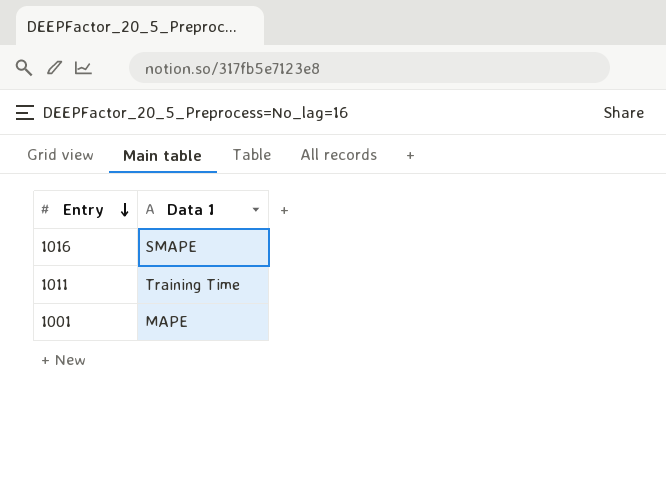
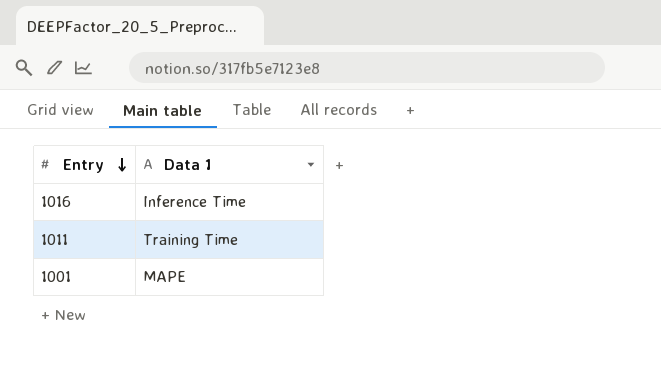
1016 | Data 1: SMAPE -> Inference Time

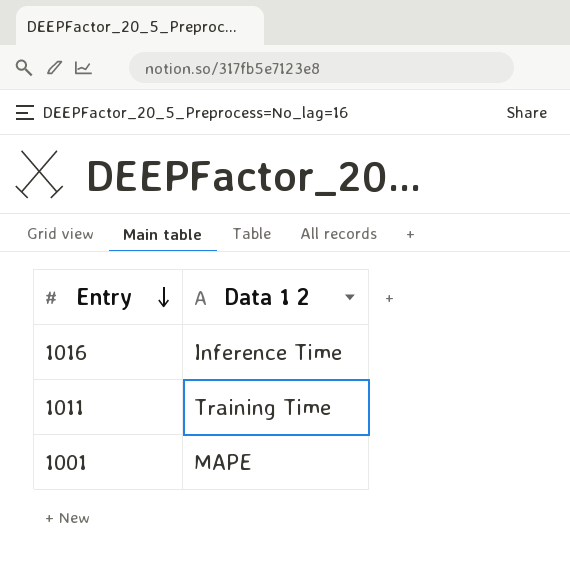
column name: Data 1 -> Data 1 2

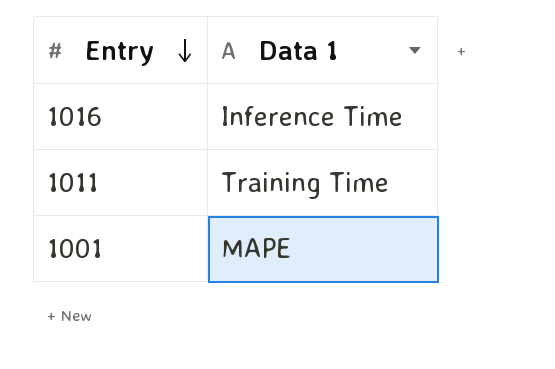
column name: Data 1 2 -> Data 1

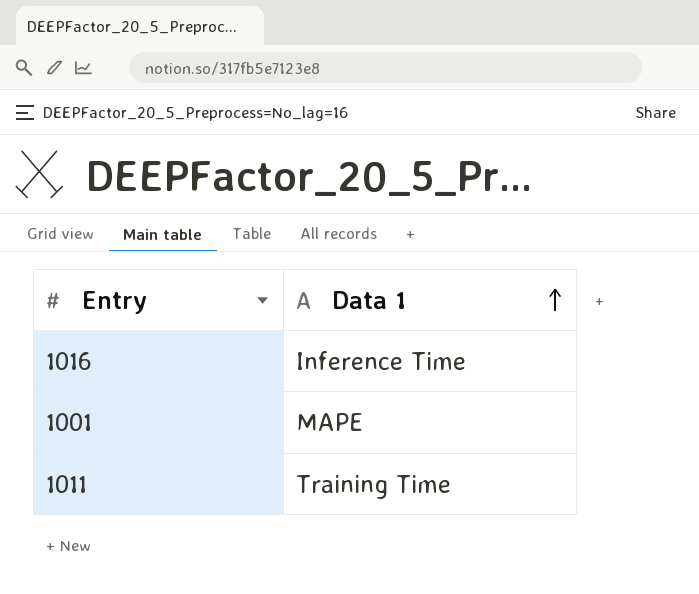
row order: Entry descending -> Data 1 ascending

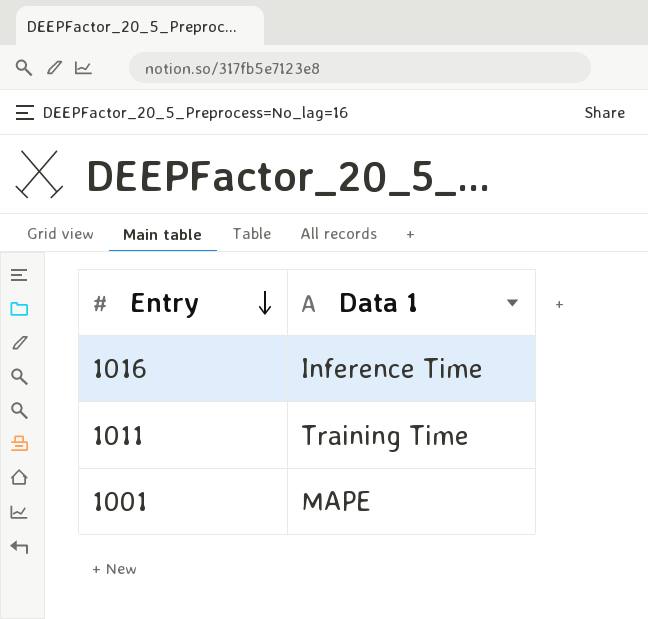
row order: Data 1 ascending -> Entry descending

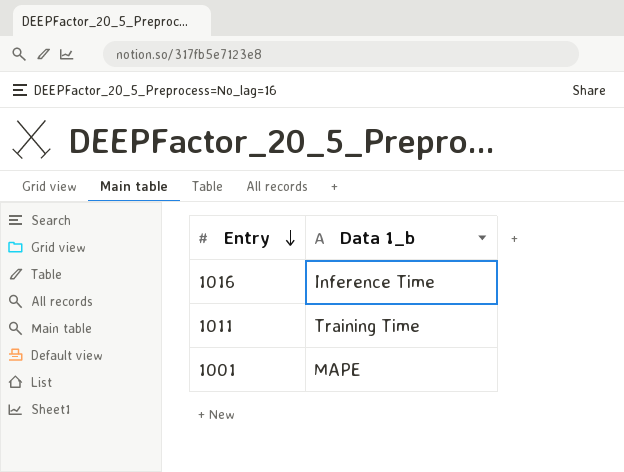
column name: Data 1 -> Data 1_b

